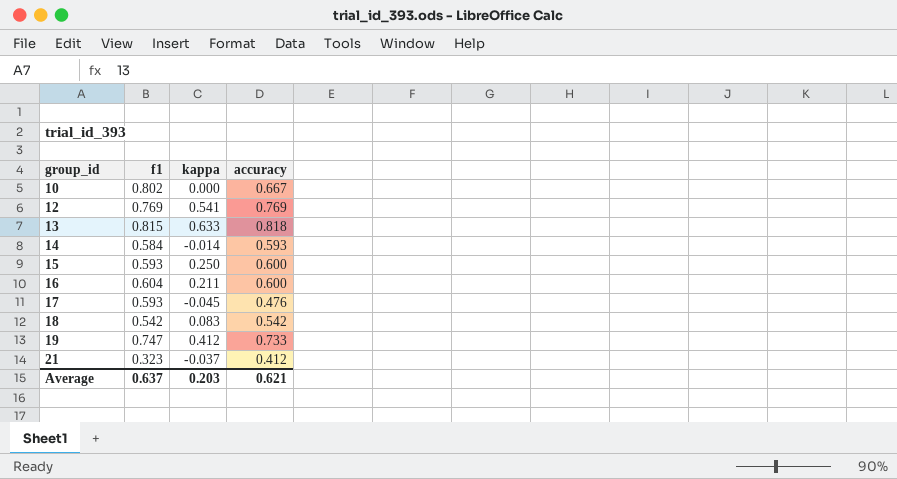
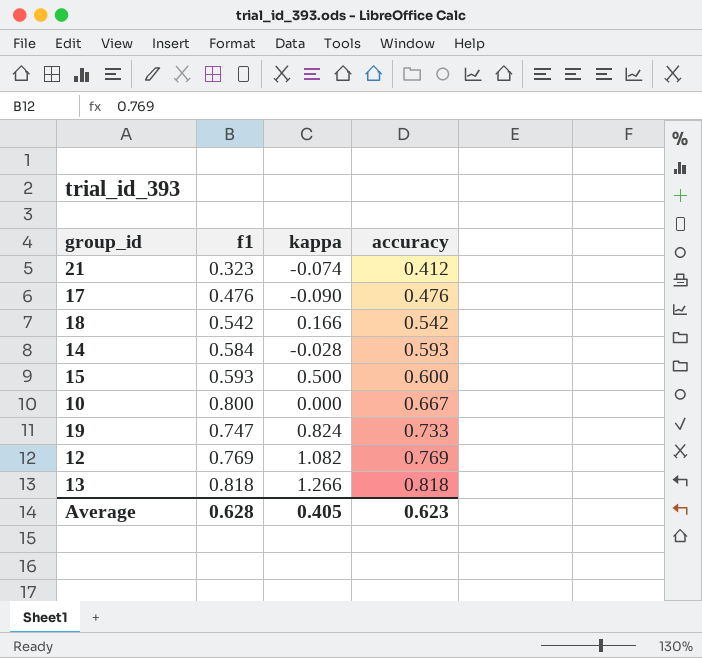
row order: group_id ascending -> accuracy ascending
row 16: 0.604 | 0.211 | 0.600 -> none
21 | kappa: -0.037 -> -0.074
17 | f1: 0.593 -> 0.476
17 | kappa: -0.045 -> -0.090
18 | kappa: 0.083 -> 0.166
14 | kappa: -0.014 -> -0.028
15 | kappa: 0.250 -> 0.500
10 | f1: 0.802 -> 0.800
19 | kappa: 0.412 -> 0.824
12 | kappa: 0.541 -> 1.082
13 | f1: 0.815 -> 0.818
13 | kappa: 0.633 -> 1.266
Average | f1: 0.637 -> 0.628
Average | kappa: 0.203 -> 0.405
Average | accuracy: 0.621 -> 0.623

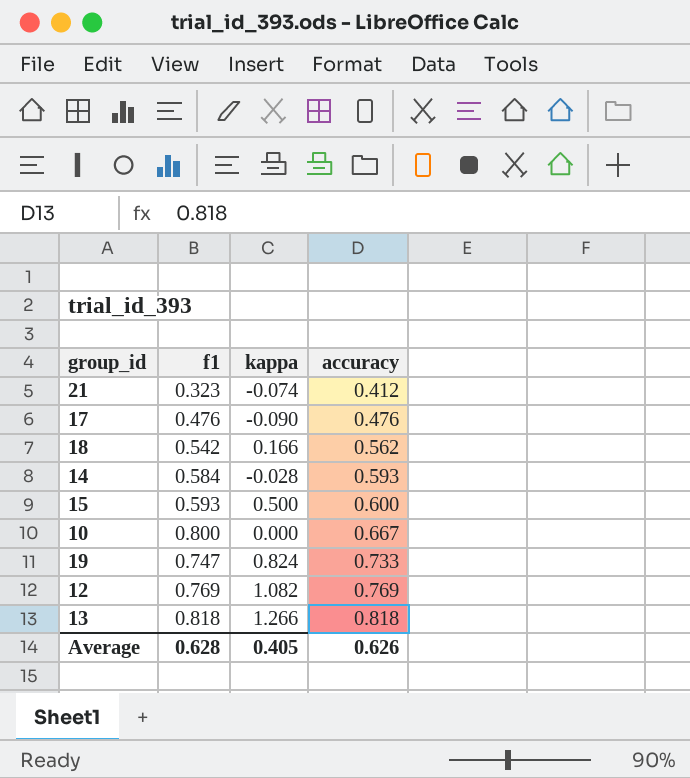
18 | accuracy: 0.542 -> 0.562
Average | accuracy: 0.623 -> 0.626

